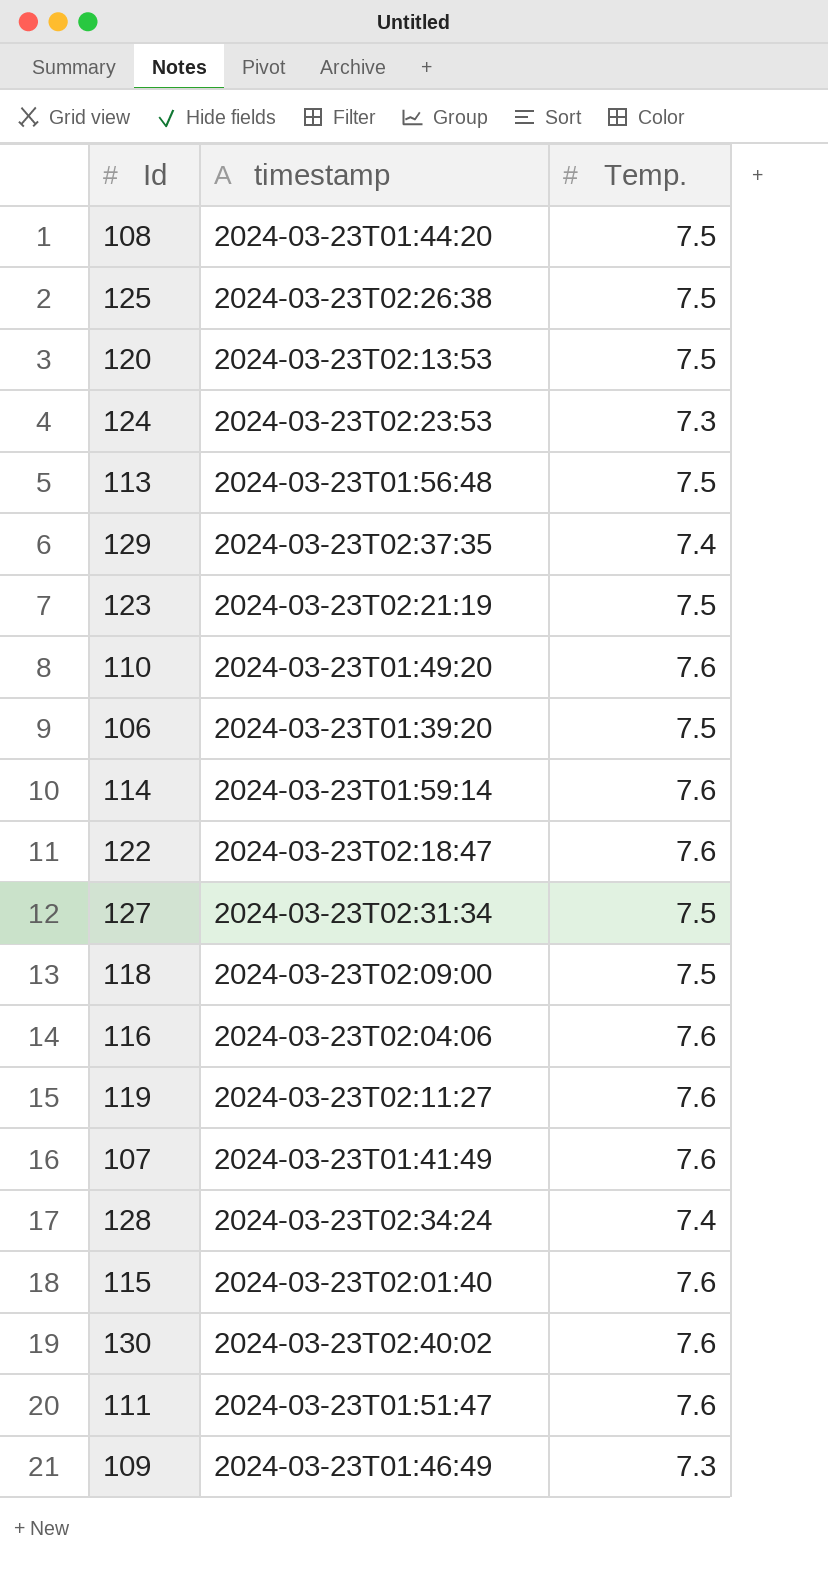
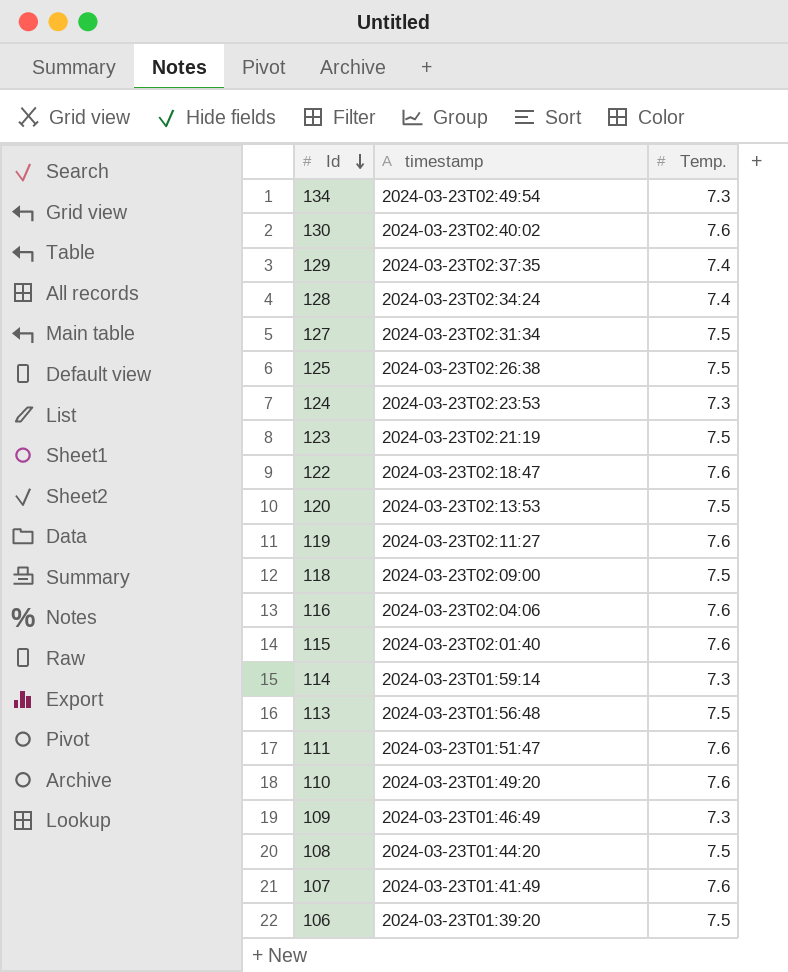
row order: none -> Id descending
row 134: none -> 2024-03-23T02:49:54 | 7.3
114 | Temp.: 7.6 -> 7.3

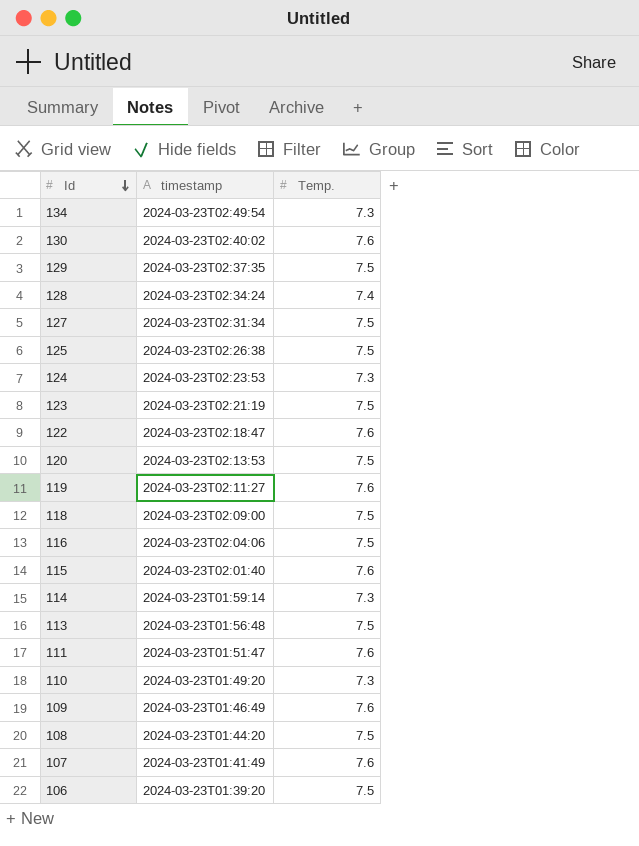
129 | Temp.: 7.4 -> 7.5
116 | Temp.: 7.6 -> 7.5
110 | Temp.: 7.6 -> 7.3
109 | Temp.: 7.3 -> 7.6

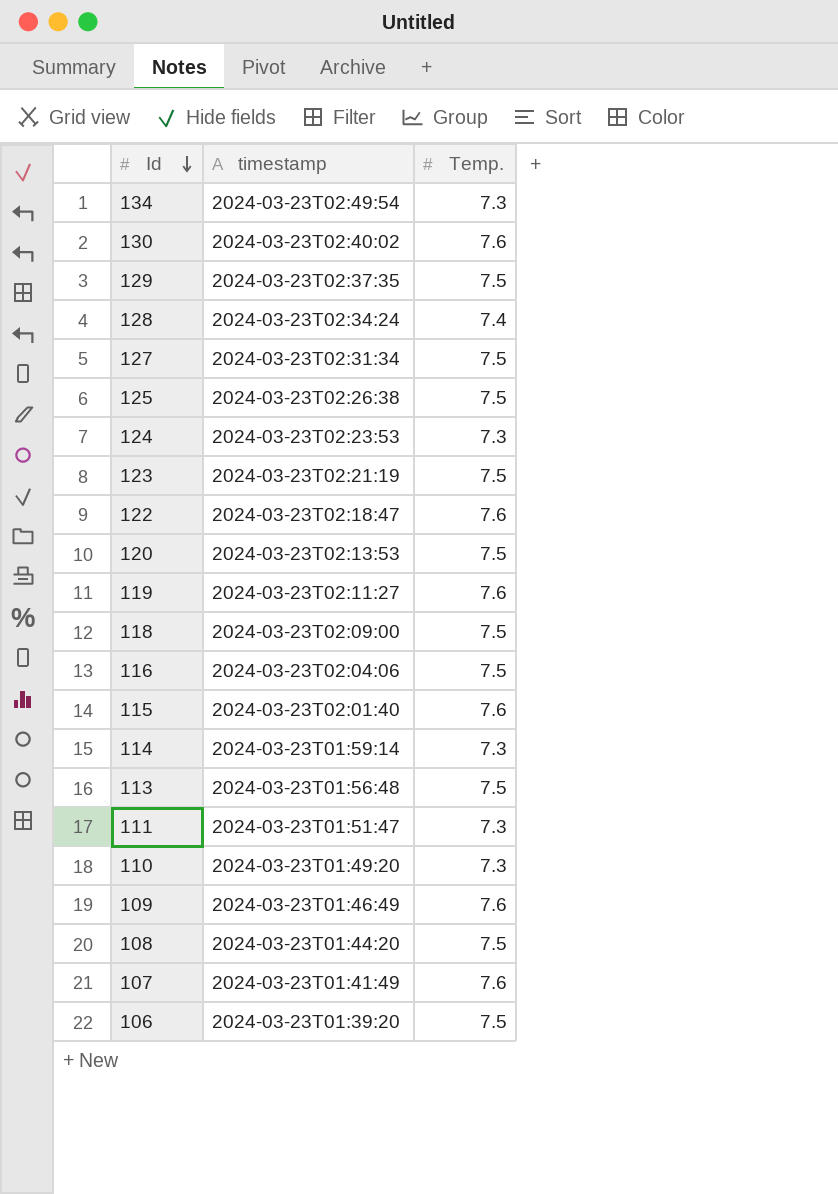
111 | Temp.: 7.6 -> 7.3

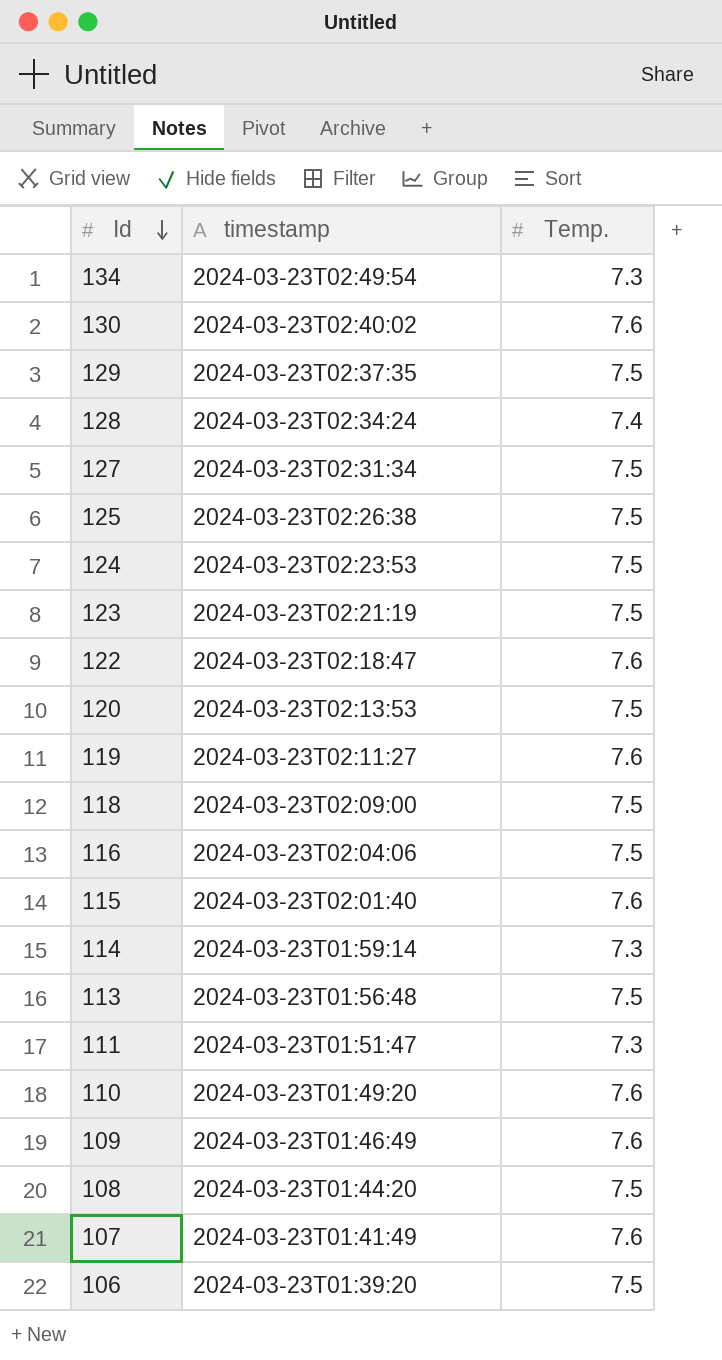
124 | Temp.: 7.3 -> 7.5
110 | Temp.: 7.3 -> 7.6

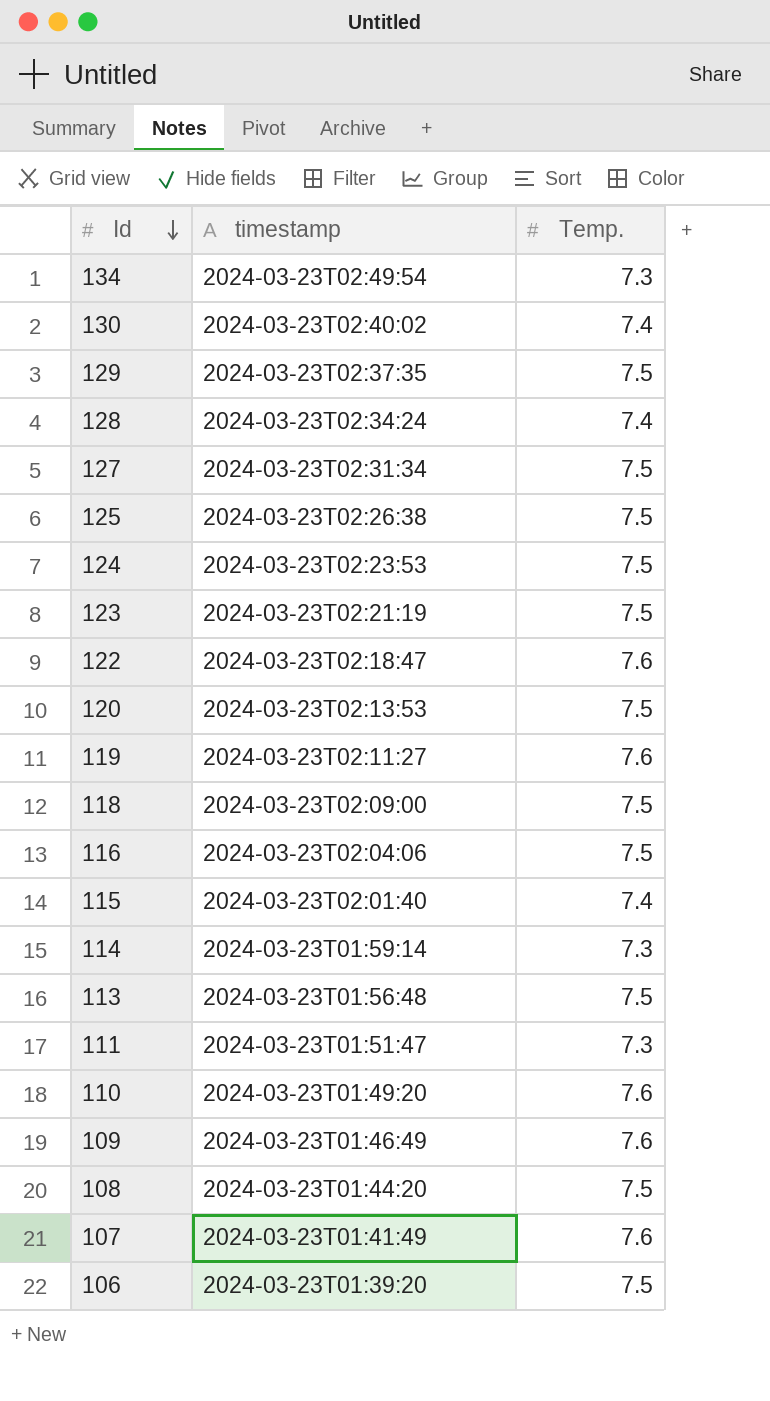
130 | Temp.: 7.6 -> 7.4
115 | Temp.: 7.6 -> 7.4

